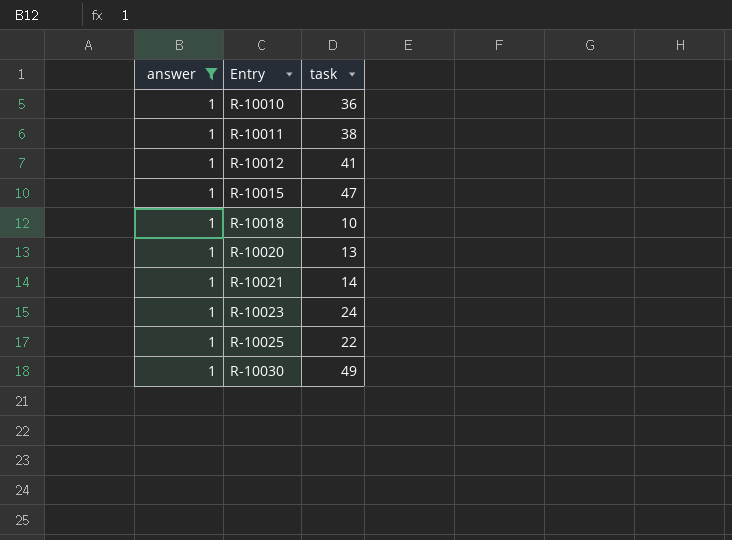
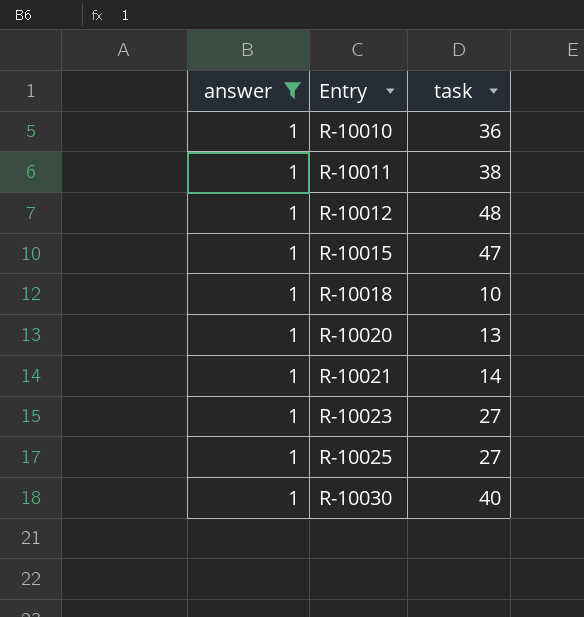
R-10012 | task: 41 -> 48
R-10023 | task: 24 -> 27
R-10025 | task: 22 -> 27
R-10030 | task: 49 -> 40

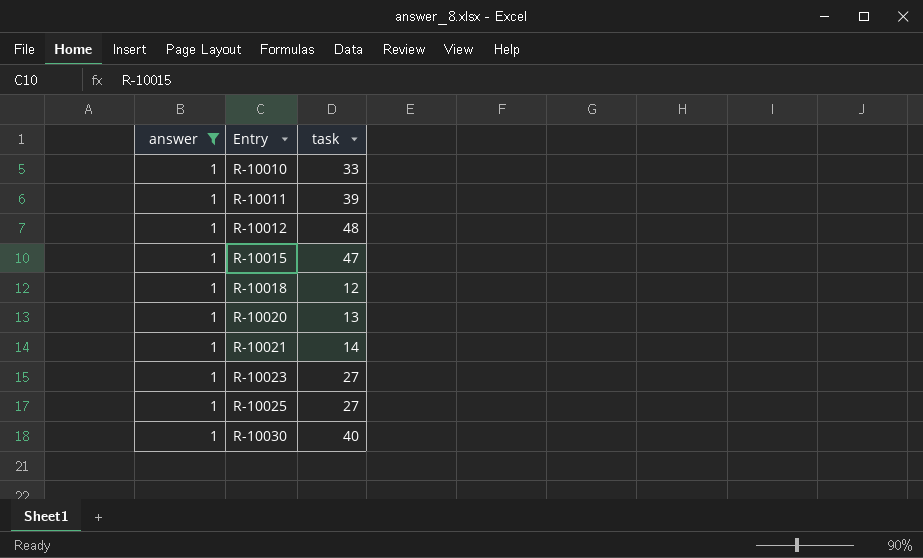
R-10010 | task: 36 -> 33
R-10011 | task: 38 -> 39
R-10018 | task: 10 -> 12

